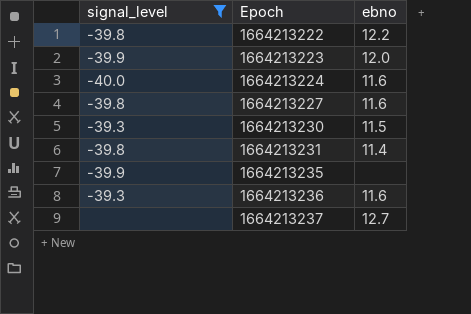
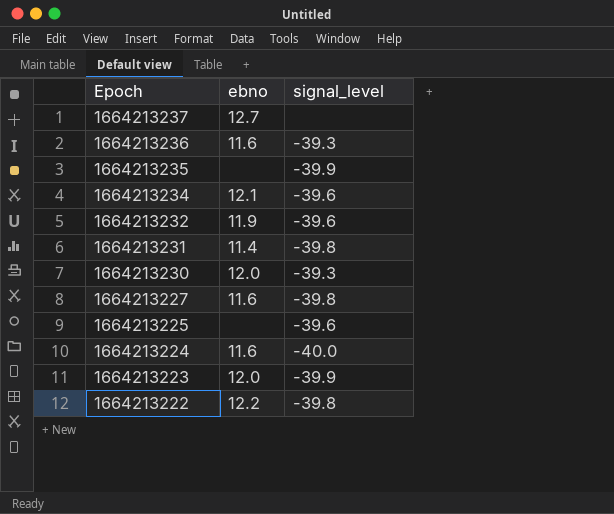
filter: signal_level != -39.6 -> none
row order: Epoch ascending -> Epoch descending
column signal_level | position: 1 -> 3
1664213230 | ebno: 11.5 -> 12.0

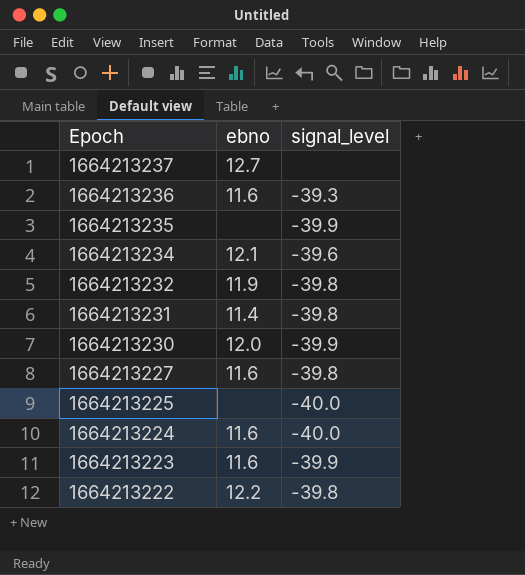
1664213232 | signal_level: -39.6 -> -39.8
1664213230 | signal_level: -39.3 -> -39.9
1664213225 | signal_level: -39.6 -> -40.0
1664213223 | ebno: 12.0 -> 11.6

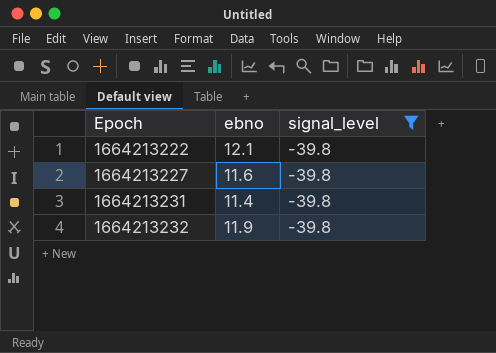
filter: none -> signal_level = -39.8
row order: Epoch descending -> Epoch ascending
1664213222 | ebno: 12.2 -> 12.1

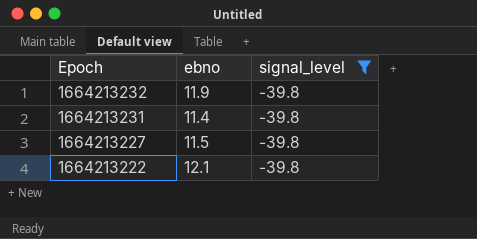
row order: Epoch ascending -> Epoch descending
1664213227 | ebno: 11.6 -> 11.5

